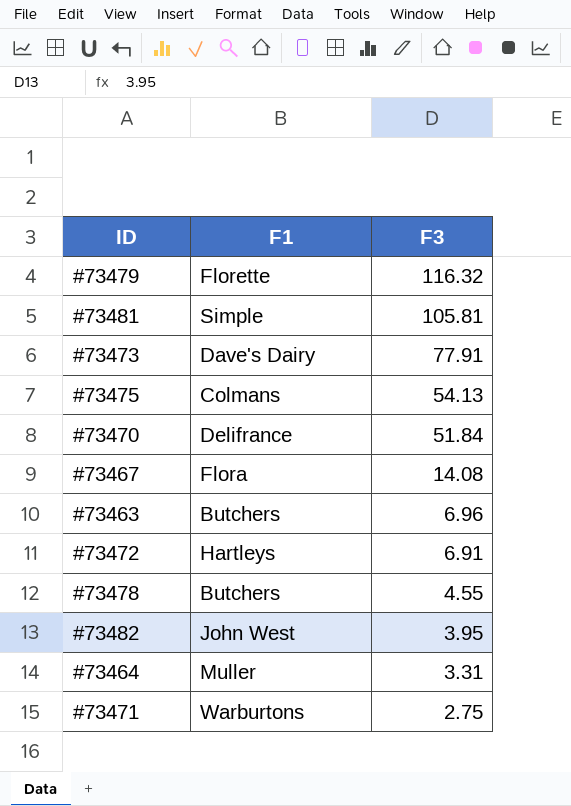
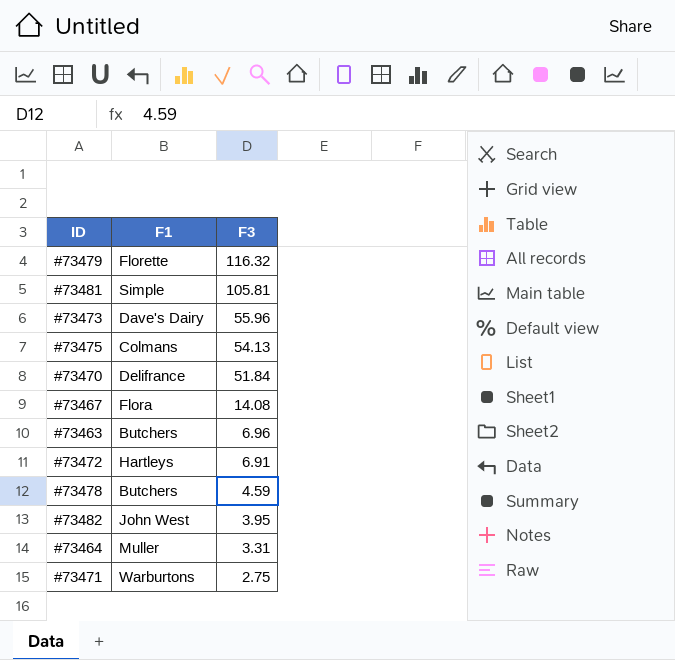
#73473 | F3: 77.91 -> 55.96
#73478 | F3: 4.55 -> 4.59

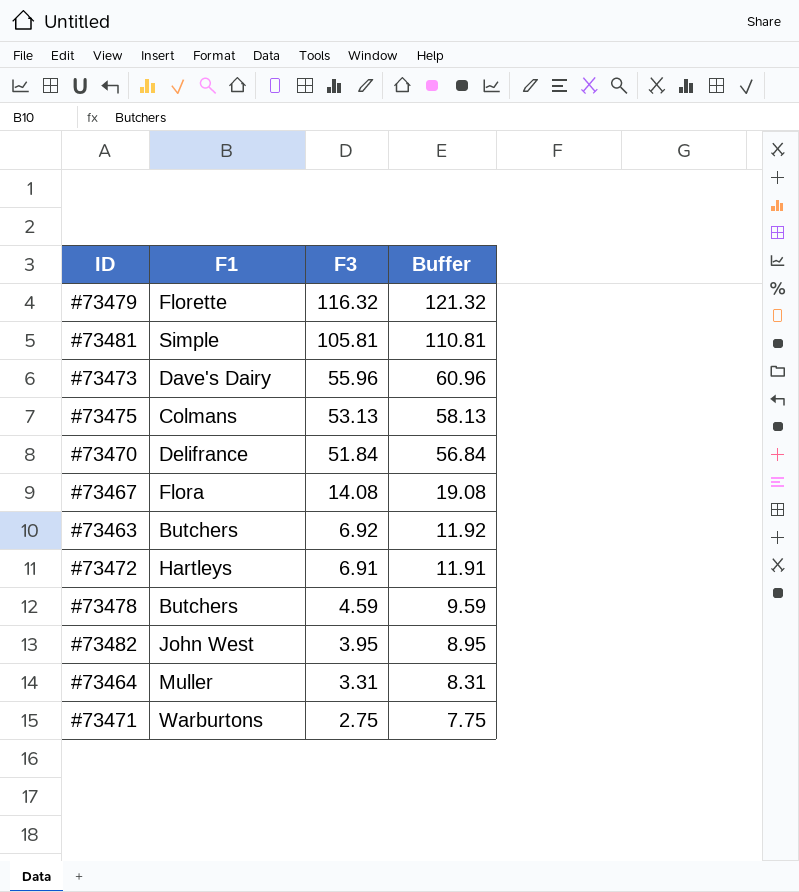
column Buffer | formula: none -> [F3] + 5
#73475 | F3: 54.13 -> 53.13
#73463 | F3: 6.96 -> 6.92

